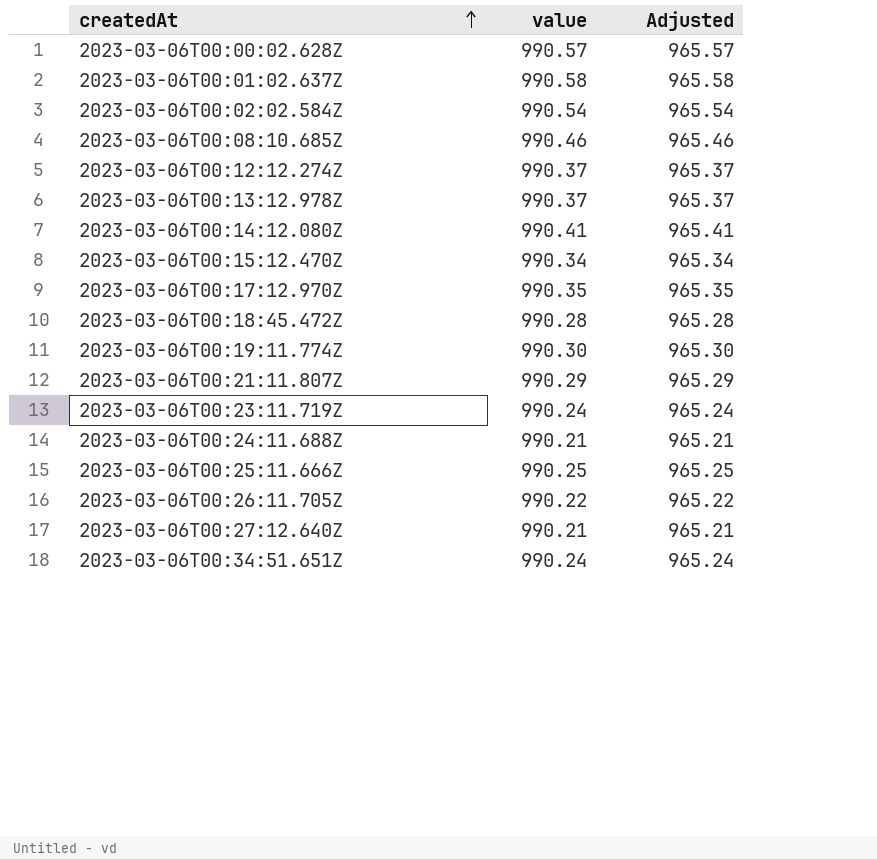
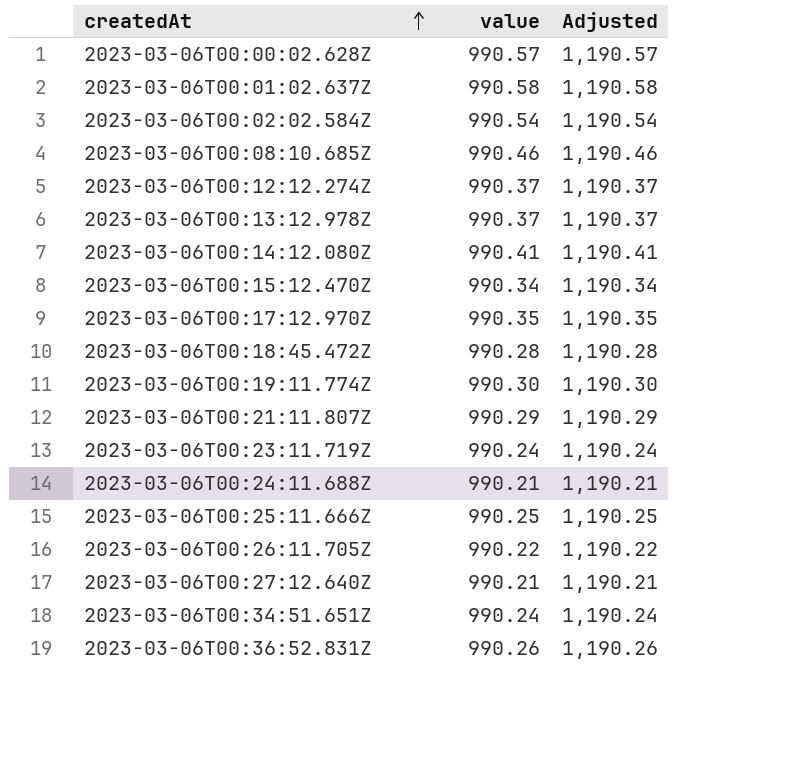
column Adjusted | formula: [value] - 25 -> [value] + 200
row 2023-03-06T00:36:52.831Z: none -> 990.26 | 1,190.26

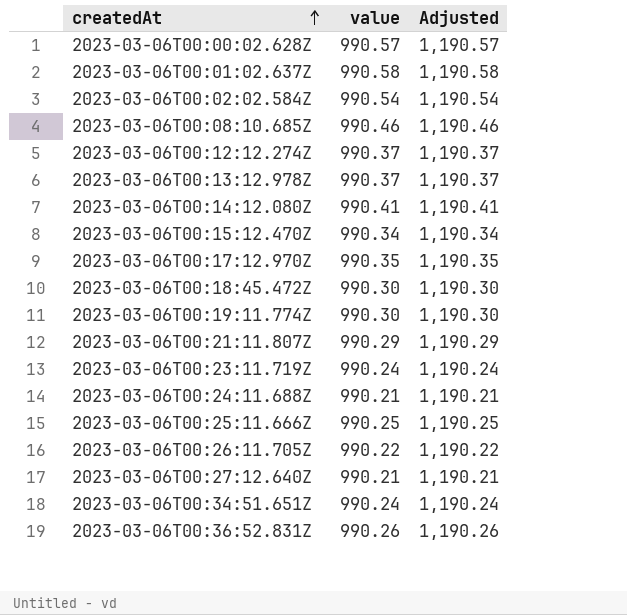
2023-03-06T00:18:45.472Z | value: 990.28 -> 990.30
2023-03-06T00:18:45.472Z | Adjusted: 1,190.28 -> 1,190.30

